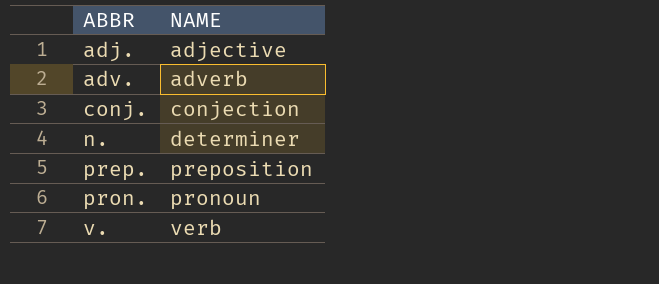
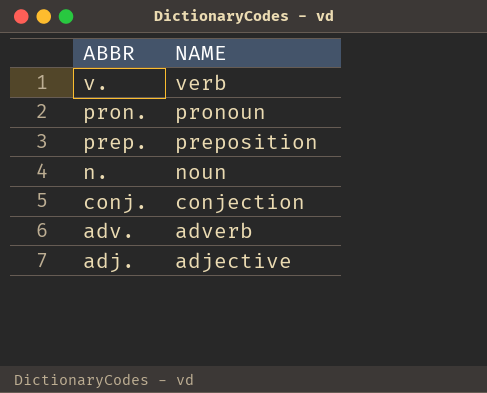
row order: ABBR ascending -> ABBR descending
n. | NAME: determiner -> noun

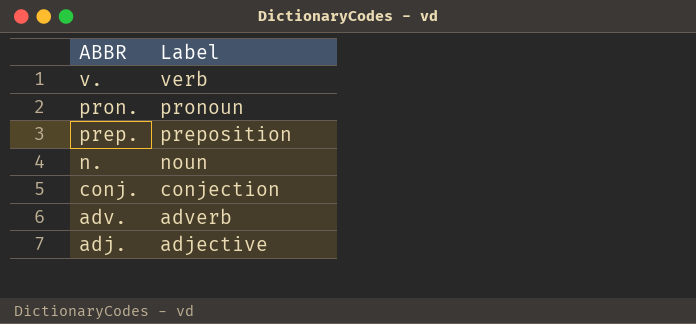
column name: NAME -> Label

